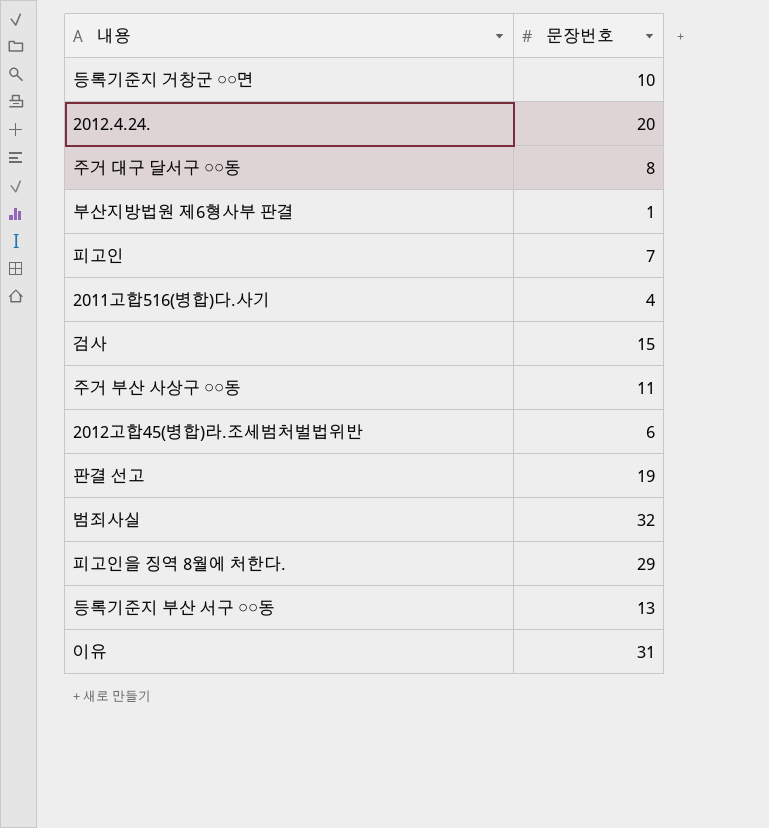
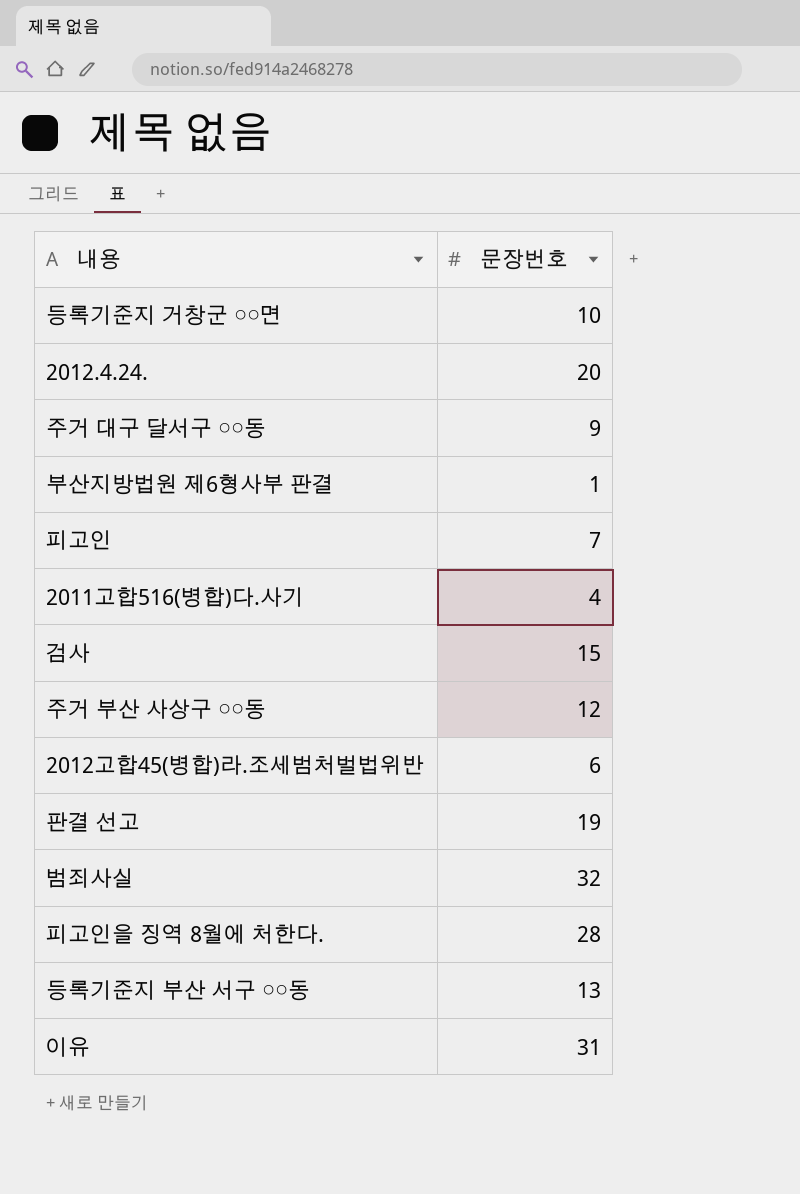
주거 대구 달서구 ○○동 | 문장번호: 8 -> 9
주거 부산 사상구 ○○동 | 문장번호: 11 -> 12
피고인을 징역 8월에 처한다. | 문장번호: 29 -> 28

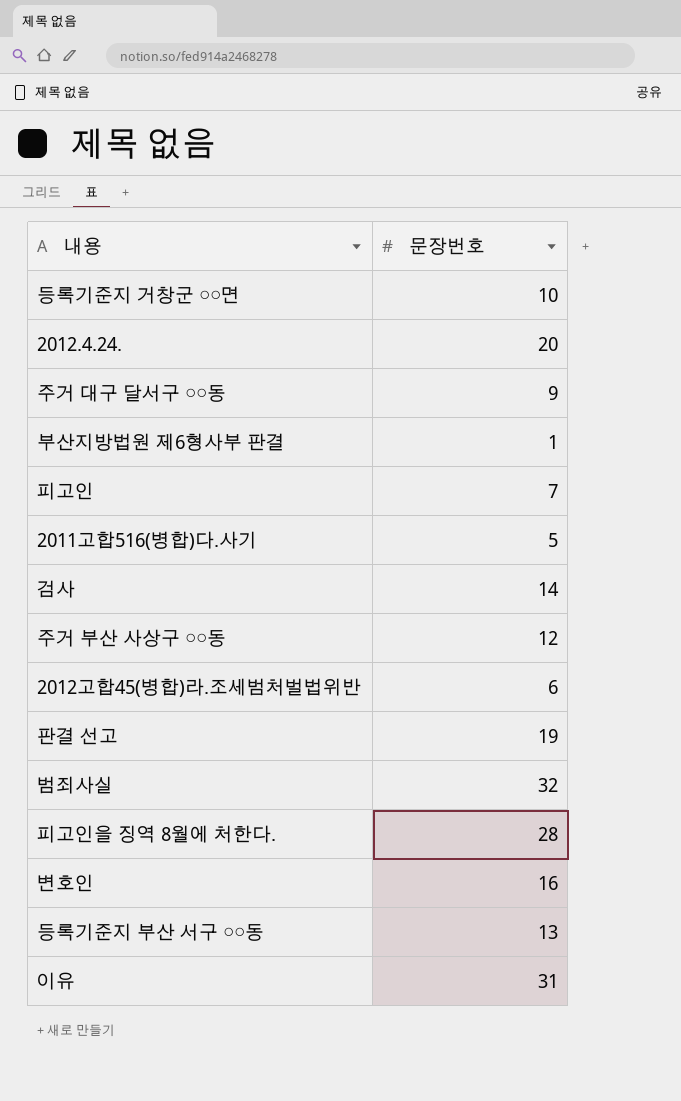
2011고합516(병합)다.사기 | 문장번호: 4 -> 5
검사 | 문장번호: 15 -> 14
row 변호인: none -> 16

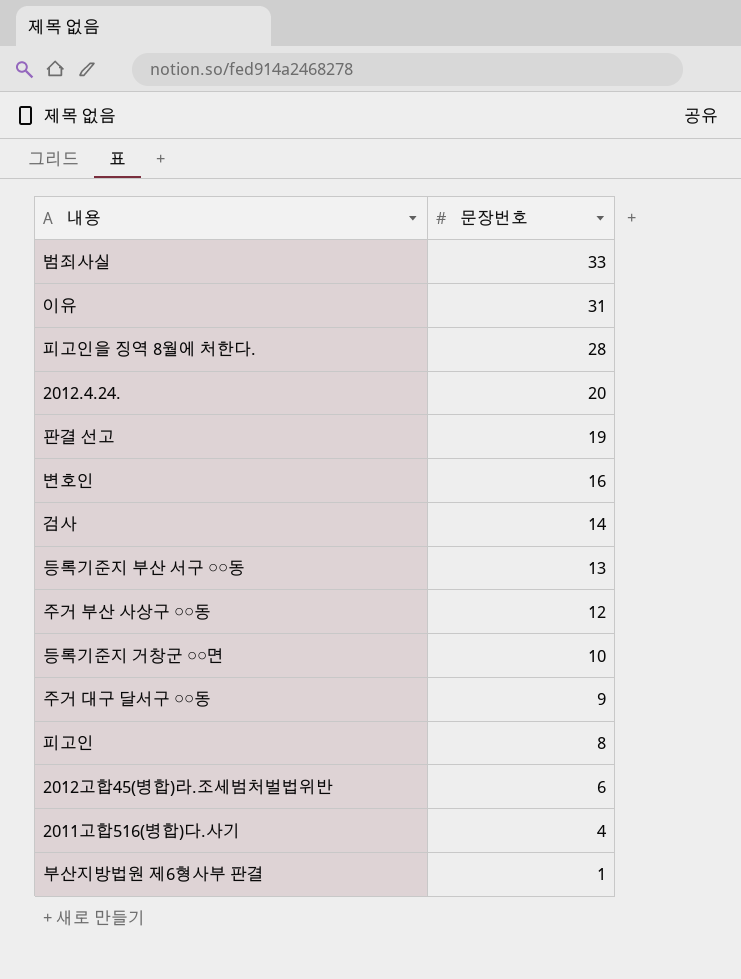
row order: none -> 문장번호 descending
범죄사실 | 문장번호: 32 -> 33
피고인 | 문장번호: 7 -> 8
2011고합516(병합)다.사기 | 문장번호: 5 -> 4

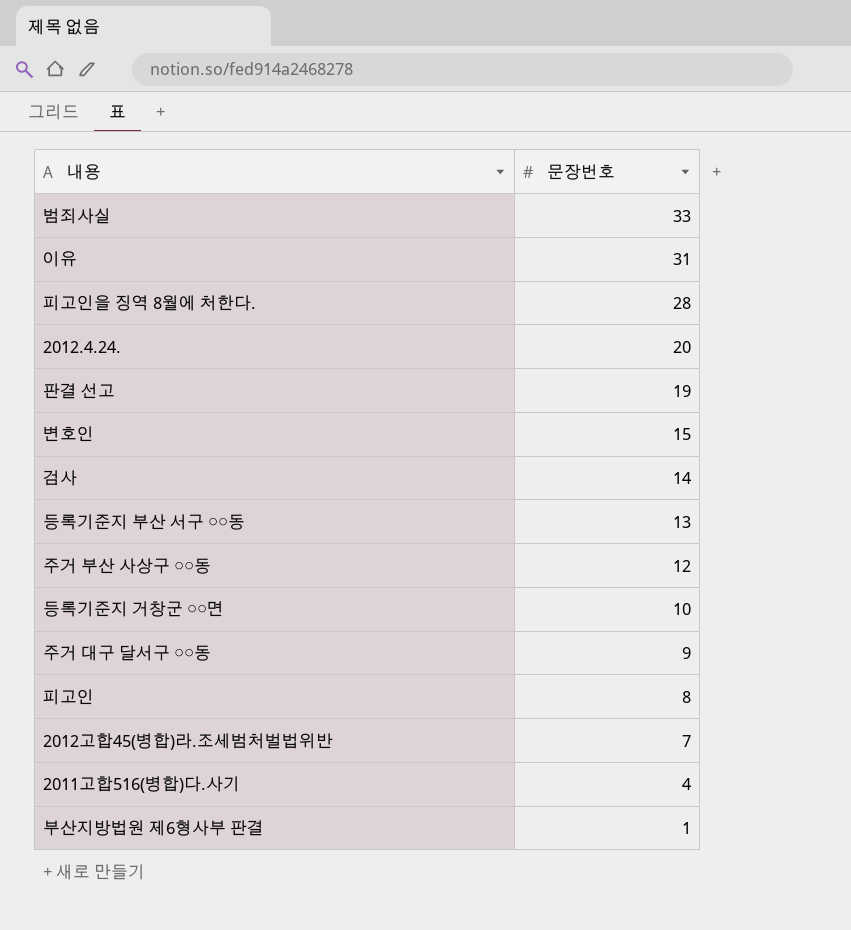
변호인 | 문장번호: 16 -> 15
2012고합45(병합)라.조세범처벌법위반 | 문장번호: 6 -> 7

